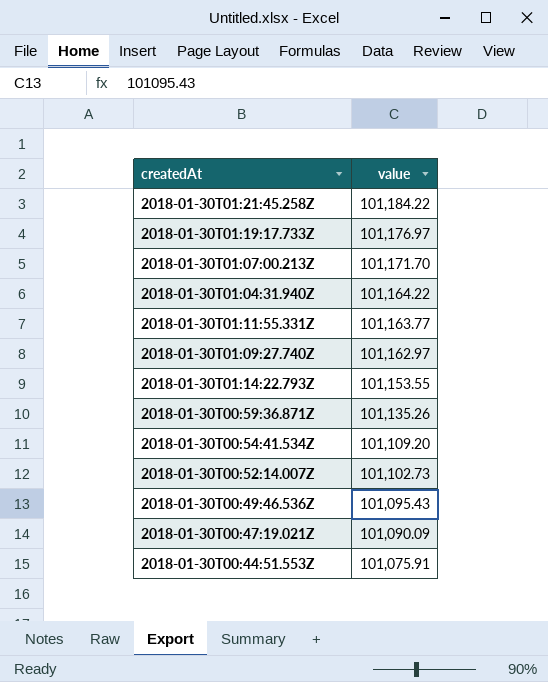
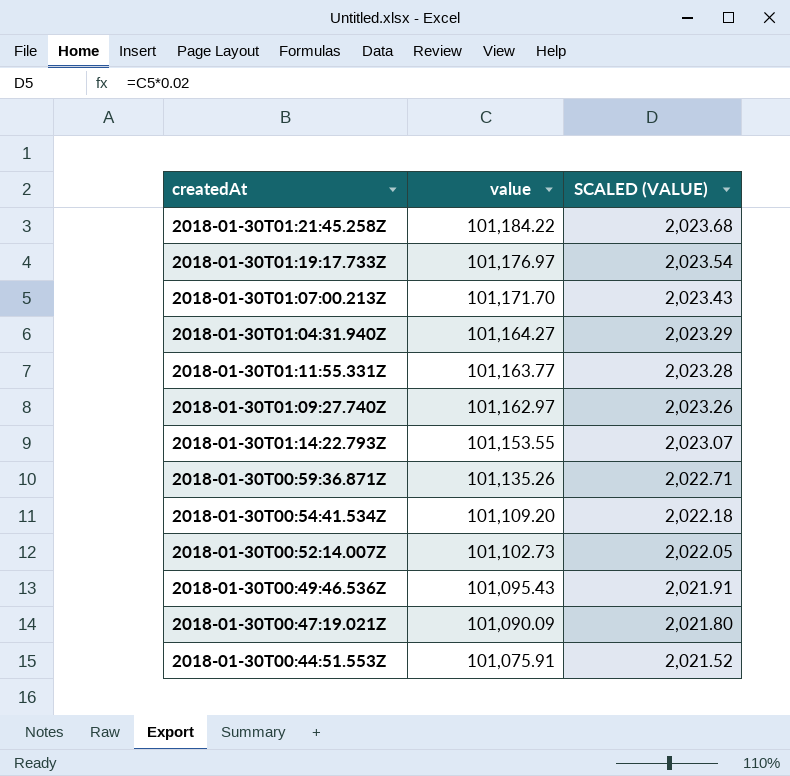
column SCALED (VALUE) | formula: none -> [value] * 0.02
2018-01-30T01:04:31.940Z | value: 101,164.22 -> 101,164.27

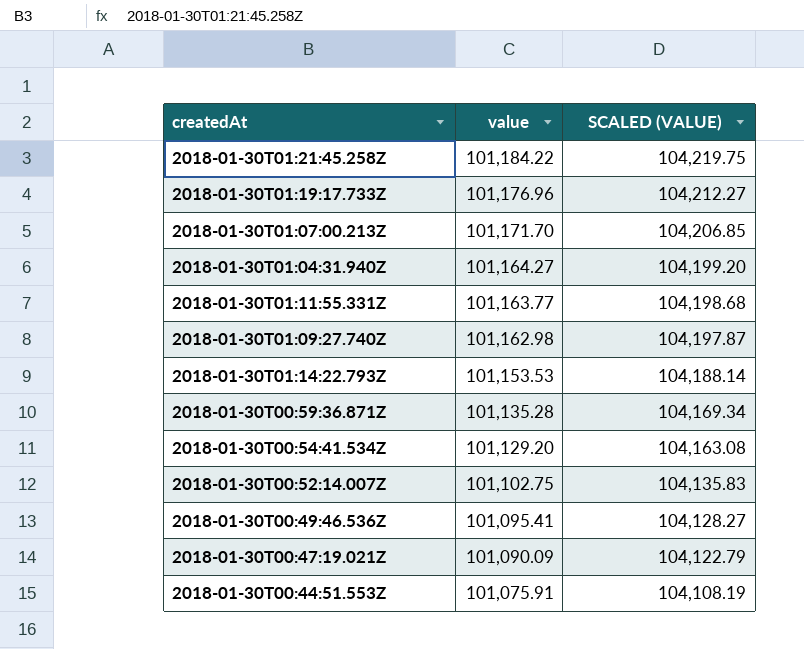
column SCALED (VALUE) | formula: [value] * 0.02 -> [value] * 1.03
2018-01-30T01:19:17.733Z | value: 101,176.97 -> 101,176.96
2018-01-30T01:09:27.740Z | value: 101,162.97 -> 101,162.98
2018-01-30T01:14:22.793Z | value: 101,153.55 -> 101,153.53
2018-01-30T00:59:36.871Z | value: 101,135.26 -> 101,135.28
2018-01-30T00:54:41.534Z | value: 101,109.20 -> 101,129.20
2018-01-30T00:52:14.007Z | value: 101,102.73 -> 101,102.75
2018-01-30T00:49:46.536Z | value: 101,095.43 -> 101,095.41

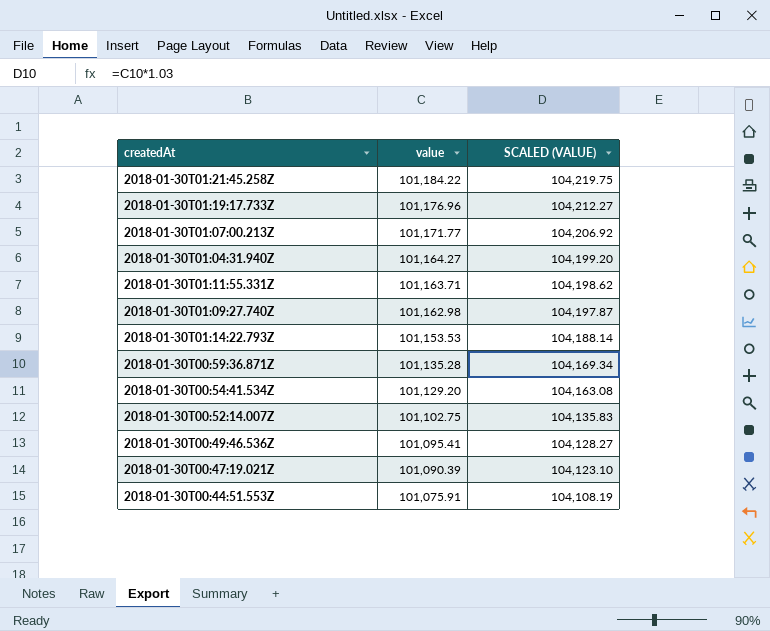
2018-01-30T01:07:00.213Z | value: 101,171.70 -> 101,171.77
2018-01-30T01:07:00.213Z | SCALED (VALUE): 104,206.85 -> 104,206.92
2018-01-30T01:11:55.331Z | value: 101,163.77 -> 101,163.71
2018-01-30T01:11:55.331Z | SCALED (VALUE): 104,198.68 -> 104,198.62
2018-01-30T00:47:19.021Z | value: 101,090.09 -> 101,090.39
2018-01-30T00:47:19.021Z | SCALED (VALUE): 104,122.79 -> 104,123.10

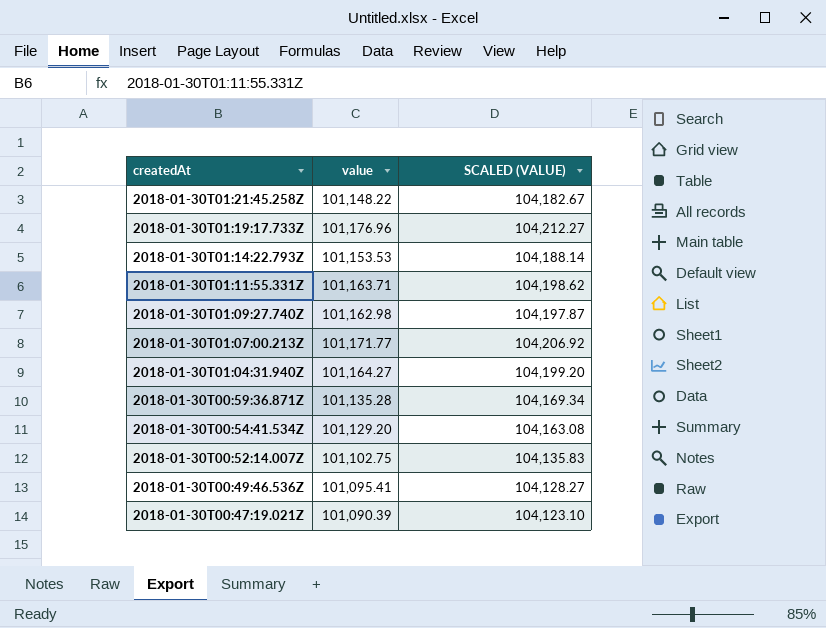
row order: value descending -> createdAt descending
row 2018-01-30T00:44:51.553Z: 101,075.91 | 104,108.19 -> none
2018-01-30T01:21:45.258Z | value: 101,184.22 -> 101,148.22
2018-01-30T01:21:45.258Z | SCALED (VALUE): 104,219.75 -> 104,182.67

